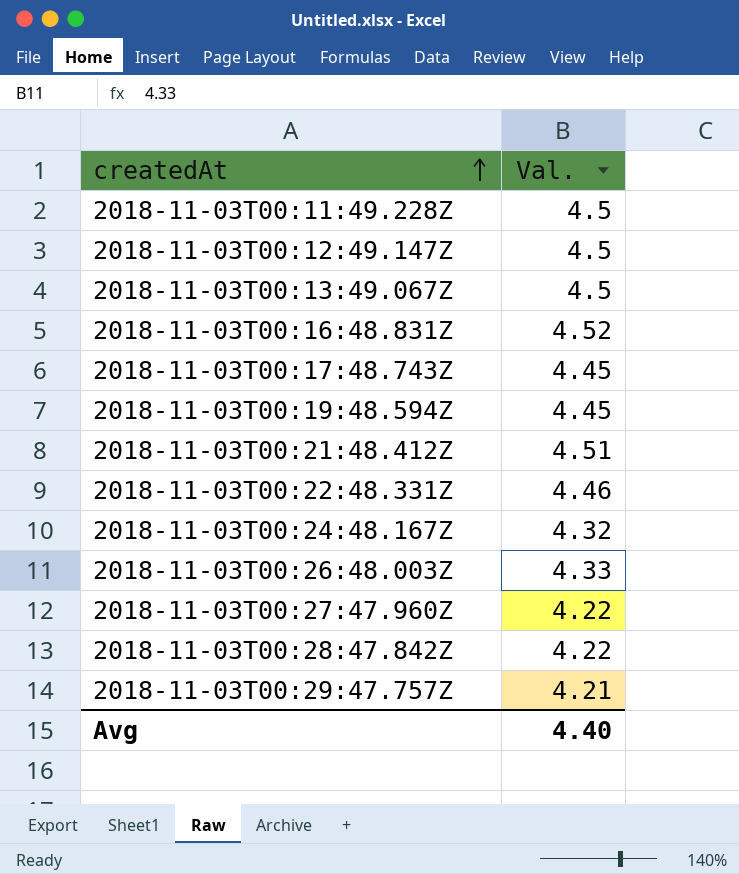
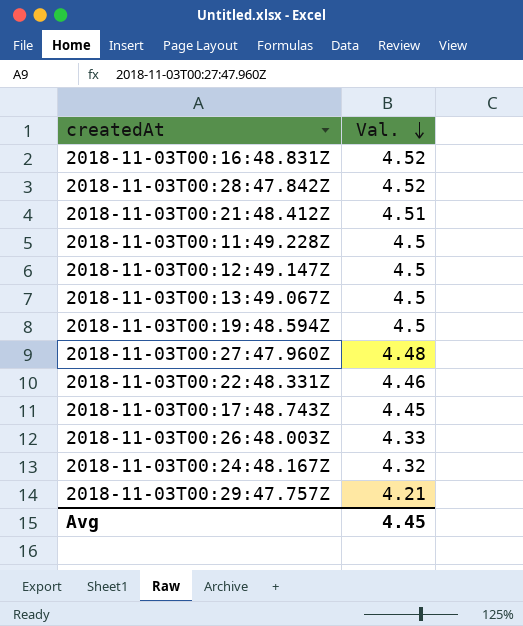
row order: createdAt ascending -> Val. descending
2018-11-03T00:28:47.842Z | Val.: 4.22 -> 4.52
2018-11-03T00:19:48.594Z | Val.: 4.45 -> 4.5
2018-11-03T00:27:47.960Z | Val.: 4.22 -> 4.48
Avg | Val.: 4.40 -> 4.45

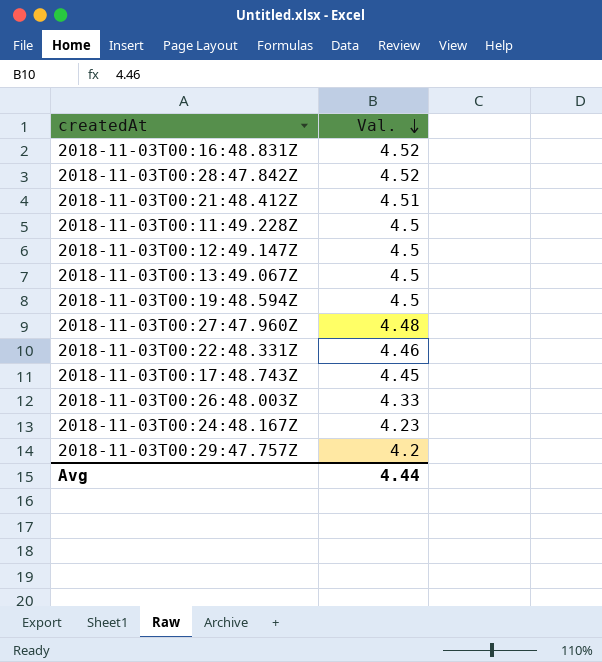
2018-11-03T00:24:48.167Z | Val.: 4.32 -> 4.23
2018-11-03T00:29:47.757Z | Val.: 4.21 -> 4.2
Avg | Val.: 4.45 -> 4.44

